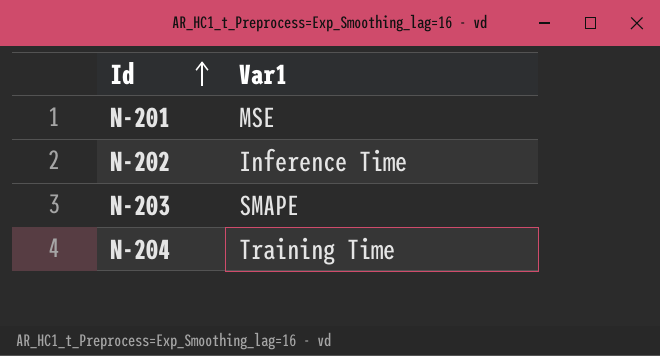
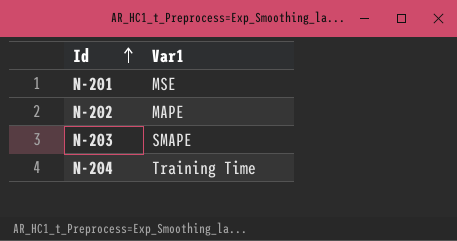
N-202 | Var1: Inference Time -> MAPE

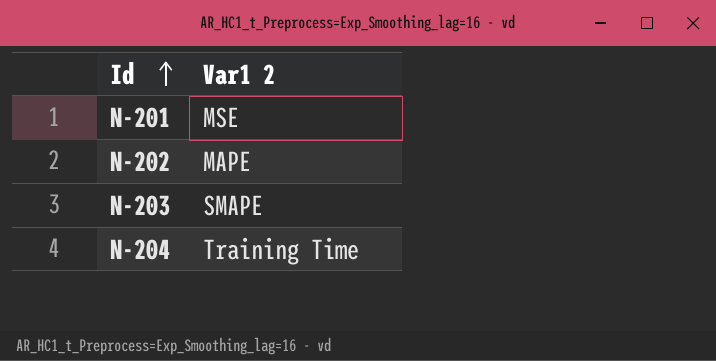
column name: Var1 -> Var1 2

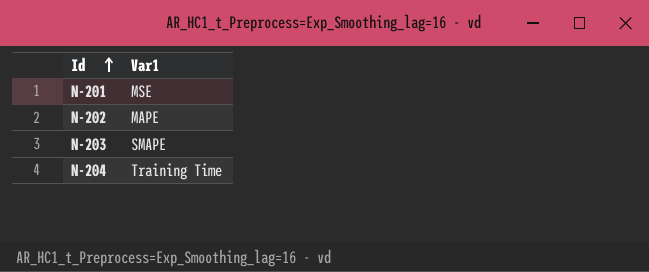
column name: Var1 2 -> Var1

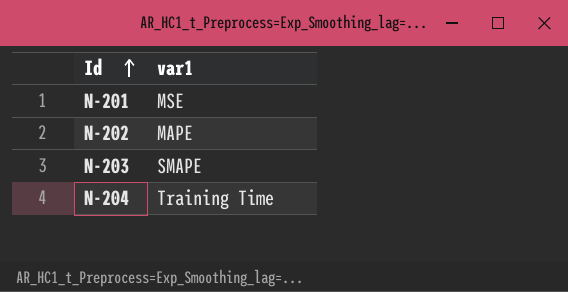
column name: Var1 -> var1

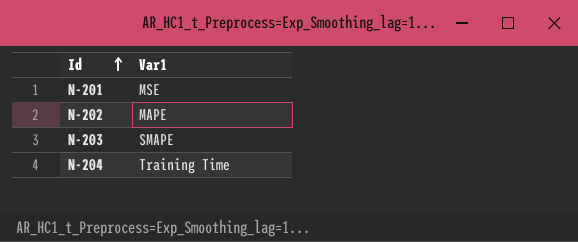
column name: var1 -> Var1

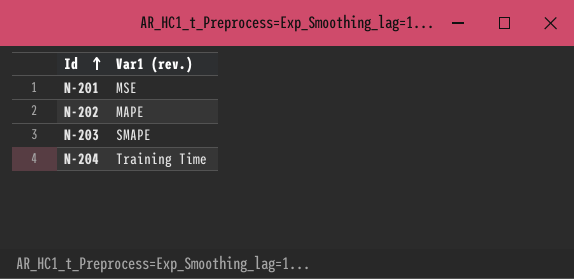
column name: Var1 -> Var1 (rev.)

